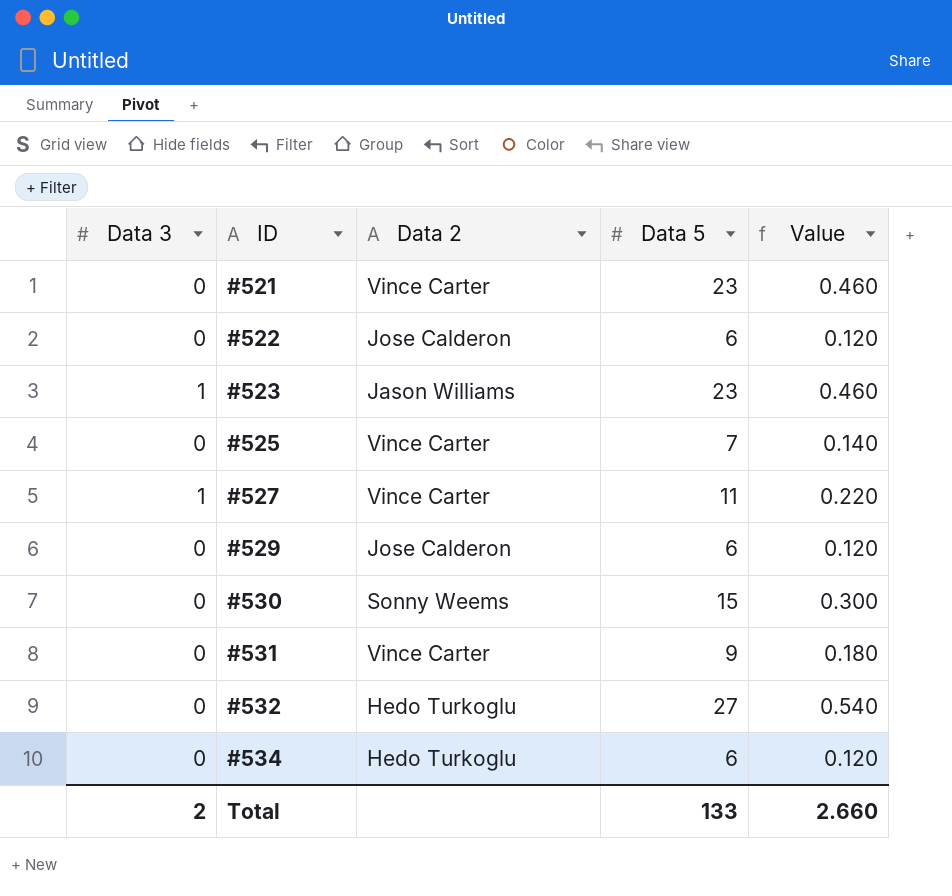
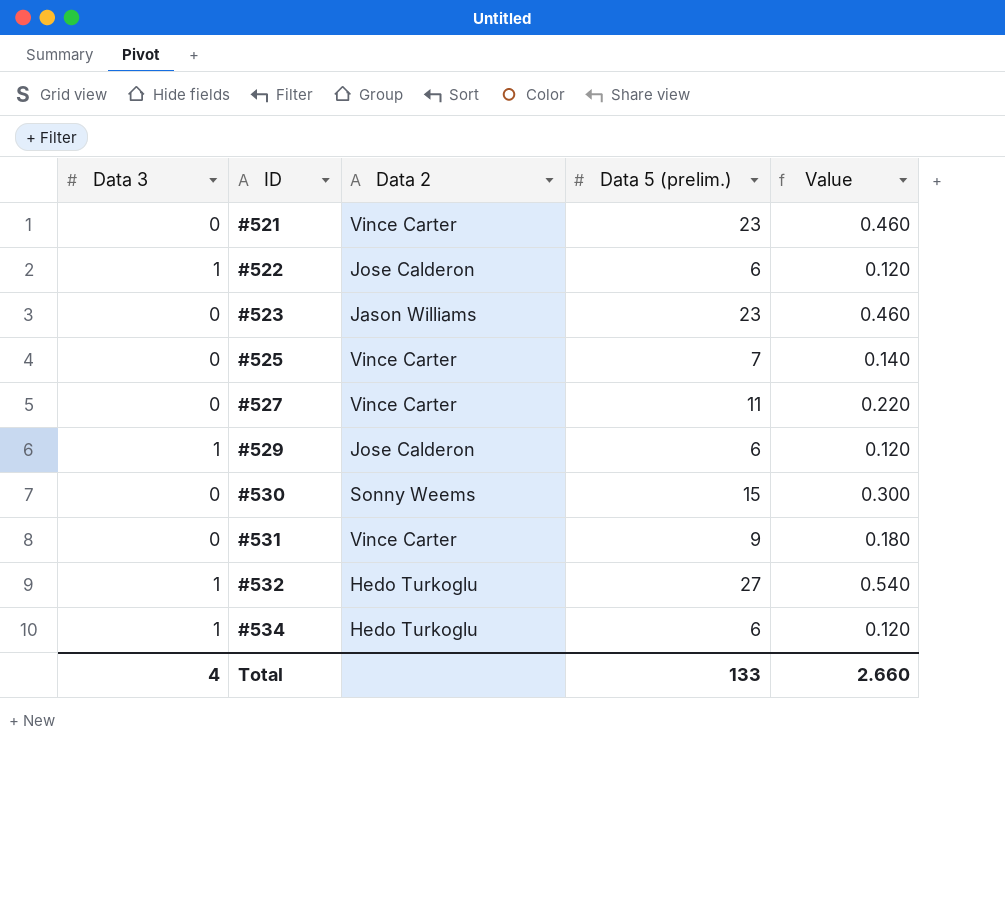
column name: Data 5 -> Data 5 (prelim.)
#522 | Data 3: 0 -> 1
#523 | Data 3: 1 -> 0
#527 | Data 3: 1 -> 0
#529 | Data 3: 0 -> 1
#532 | Data 3: 0 -> 1
#534 | Data 3: 0 -> 1
Total | Data 3: 2 -> 4

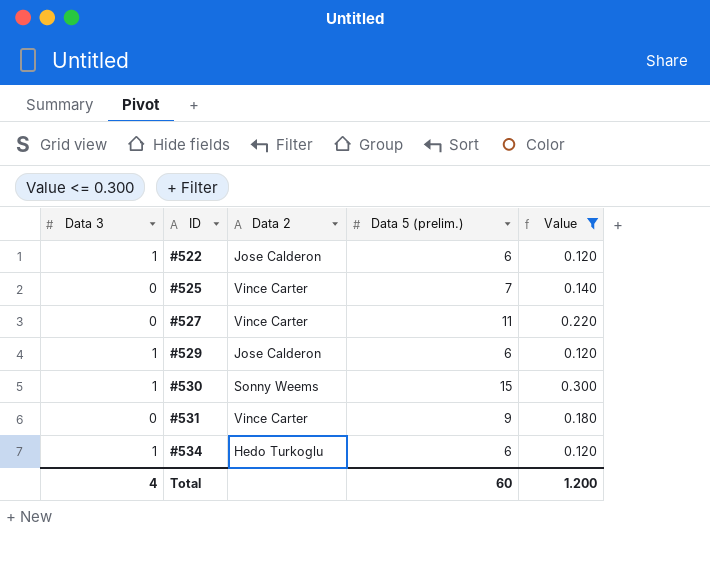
filter: none -> Value <= 0.300
#530 | Data 3: 0 -> 1
Total | Data 5 (prelim.): 133 -> 60
Total | Value: 2.660 -> 1.200

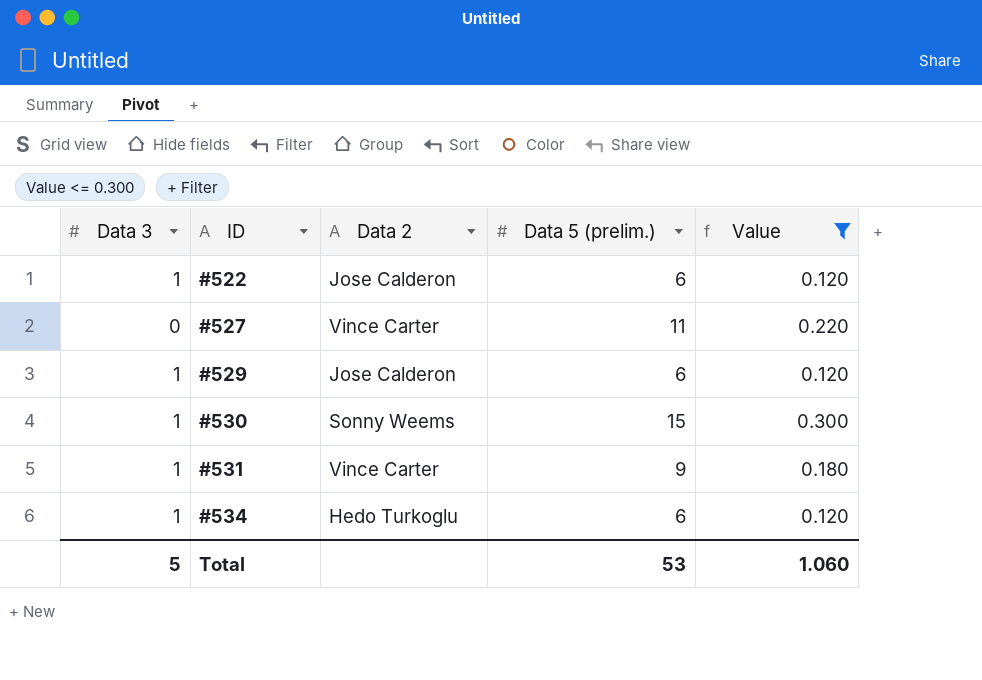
row #525: 0 | Vince Carter | 7 | 0.140 -> none
#531 | Data 3: 0 -> 1
Total | Data 3: 4 -> 5
Total | Data 5 (prelim.): 60 -> 53
Total | Value: 1.200 -> 1.060

